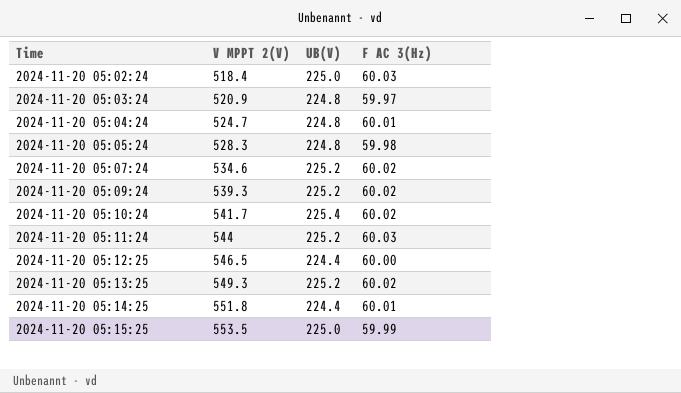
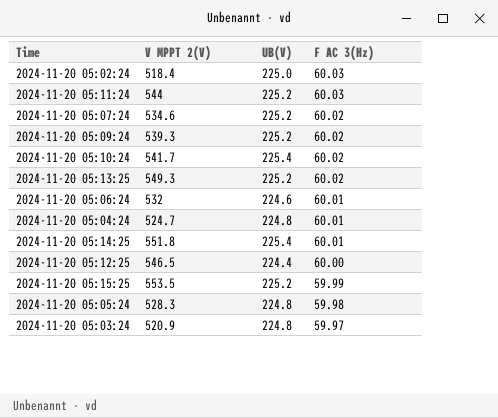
row order: Time ascending -> F AC 3(Hz) descending
row 2024-11-20 05:06:24: none -> 532 | 224.6 | 60.01
2024-11-20 05:14:25 | UB(V): 224.4 -> 225.4
2024-11-20 05:15:25 | UB(V): 225.0 -> 225.2

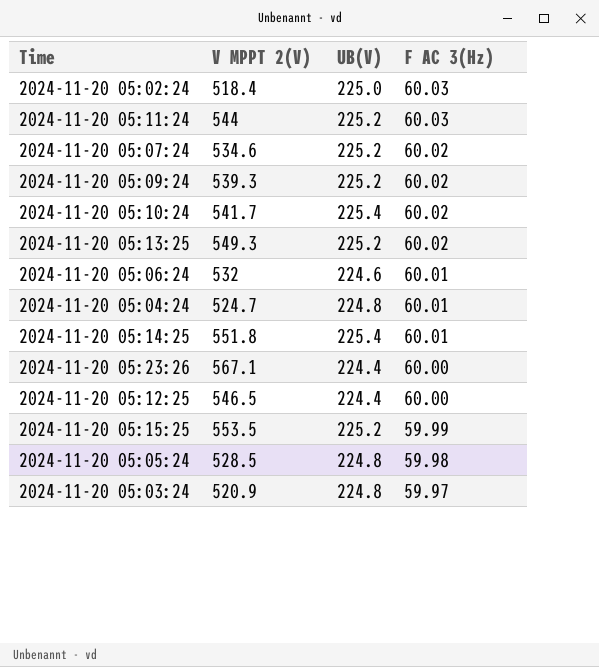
row 2024-11-20 05:23:26: none -> 567.1 | 224.4 | 60.00
2024-11-20 05:05:24 | V MPPT 2(V): 528.3 -> 528.5

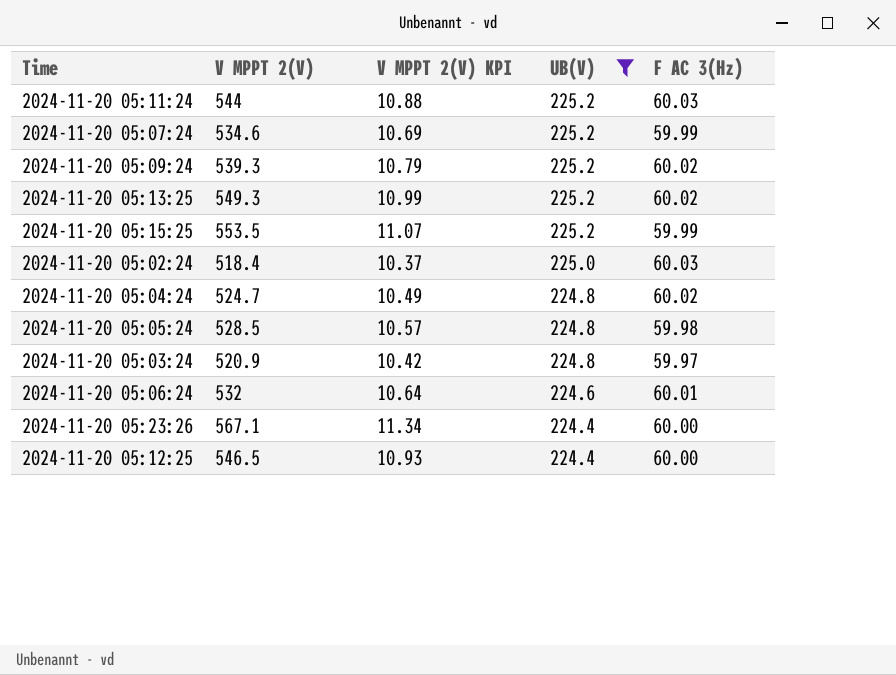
filter: none -> UB(V) != 225.4
row order: F AC 3(Hz) descending -> UB(V) descending
column V MPPT 2(V) KPI | formula: none -> [V MPPT 2(V)] * 0.02
2024-11-20 05:07:24 | F AC 3(Hz): 60.02 -> 59.99
2024-11-20 05:04:24 | F AC 3(Hz): 60.01 -> 60.02

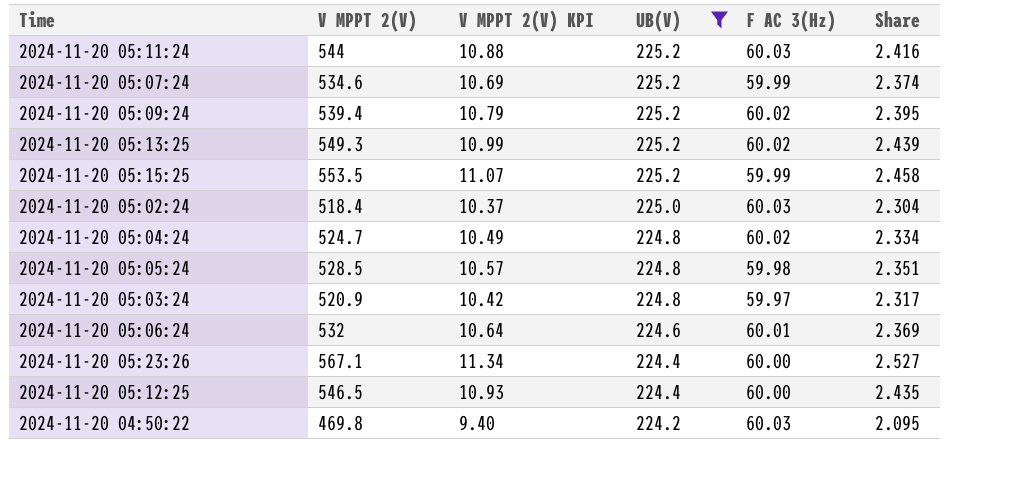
column Share | formula: none -> [V MPPT 2(V)] / [UB(V)]
2024-11-20 05:09:24 | V MPPT 2(V): 539.3 -> 539.4
row 2024-11-20 04:50:22: none -> 469.8 | 9.40 | 224.2 | 60.03 | 2.095

